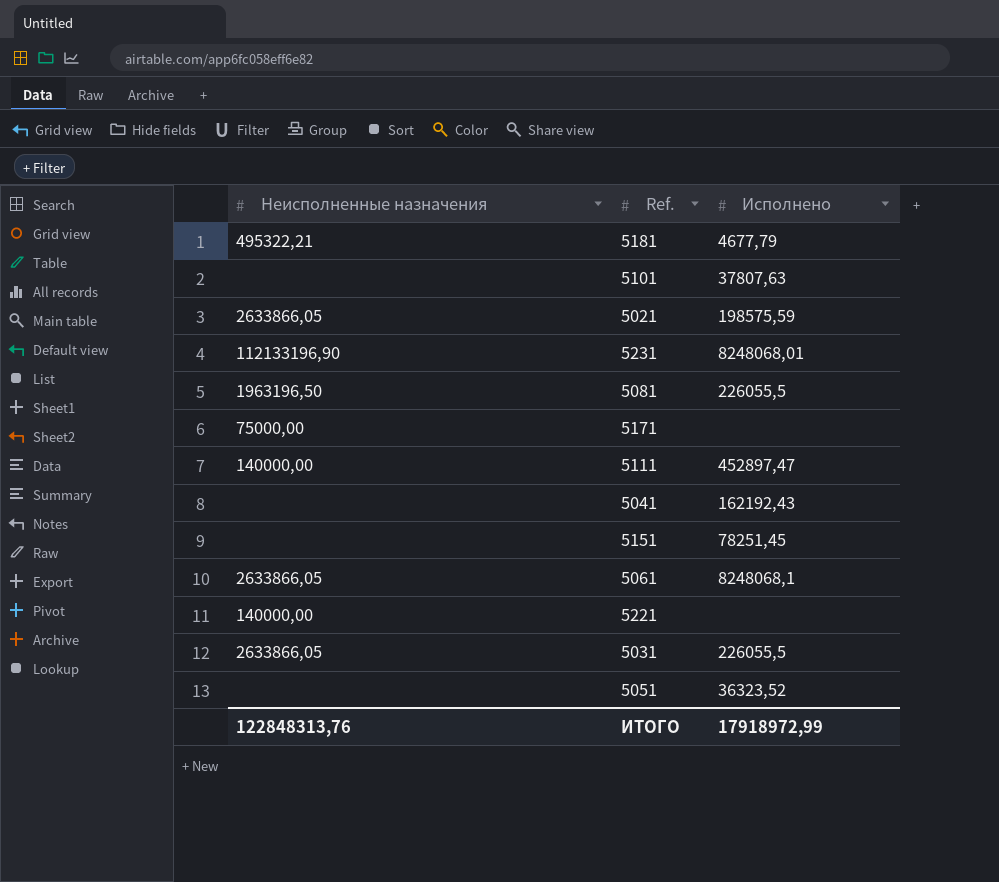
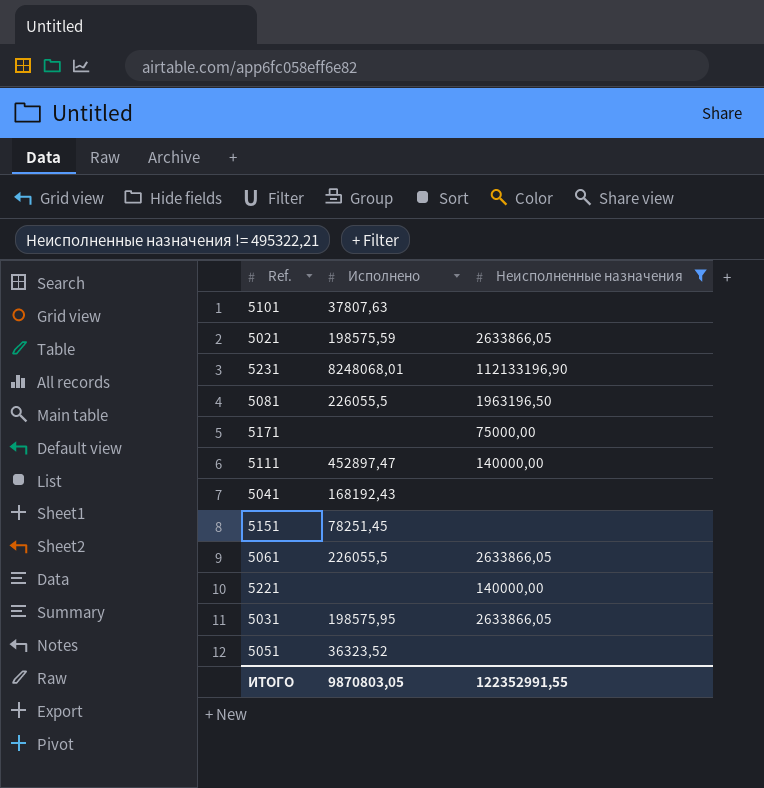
filter: none -> Неисполненные назначения != 495322,21
column Неисполненные назначения | position: 1 -> 3
5041 | Исполнено: 162192,43 -> 168192,43
5061 | Исполнено: 8248068,1 -> 226055,5
5031 | Исполнено: 226055,5 -> 198575,95
ИТОГО | Исполнено: 17918972,99 -> 9870803,05
ИТОГО | Неисполненные назначения: 122848313,76 -> 122352991,55

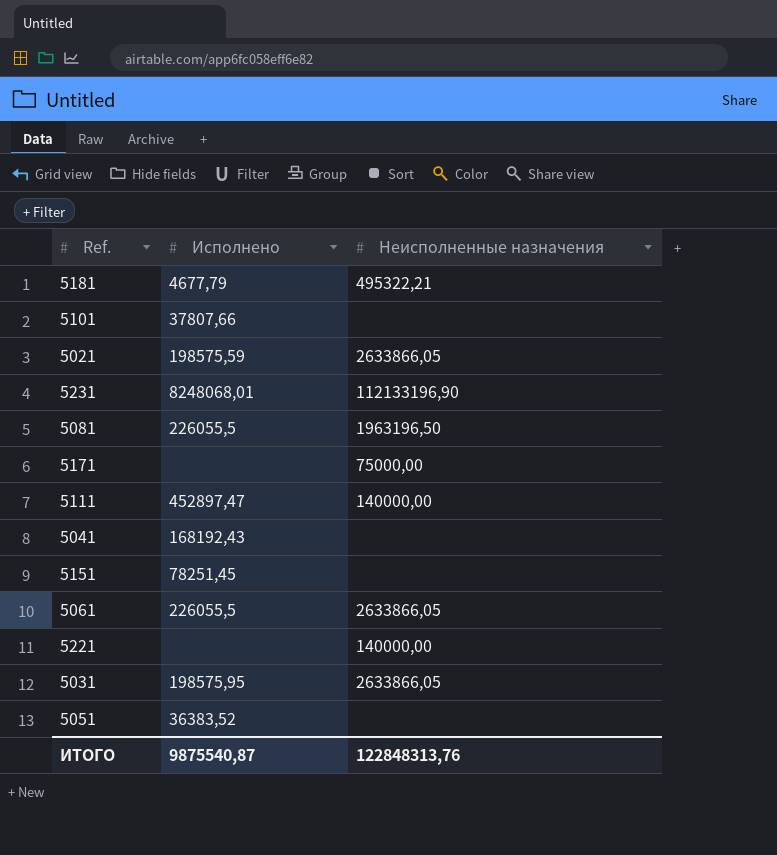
filter: Неисполненные назначения != 495322,21 -> none
5101 | Исполнено: 37807,63 -> 37807,66
5051 | Исполнено: 36323,52 -> 36383,52
ИТОГО | Исполнено: 9870803,05 -> 9875540,87
ИТОГО | Неисполненные назначения: 122352991,55 -> 122848313,76

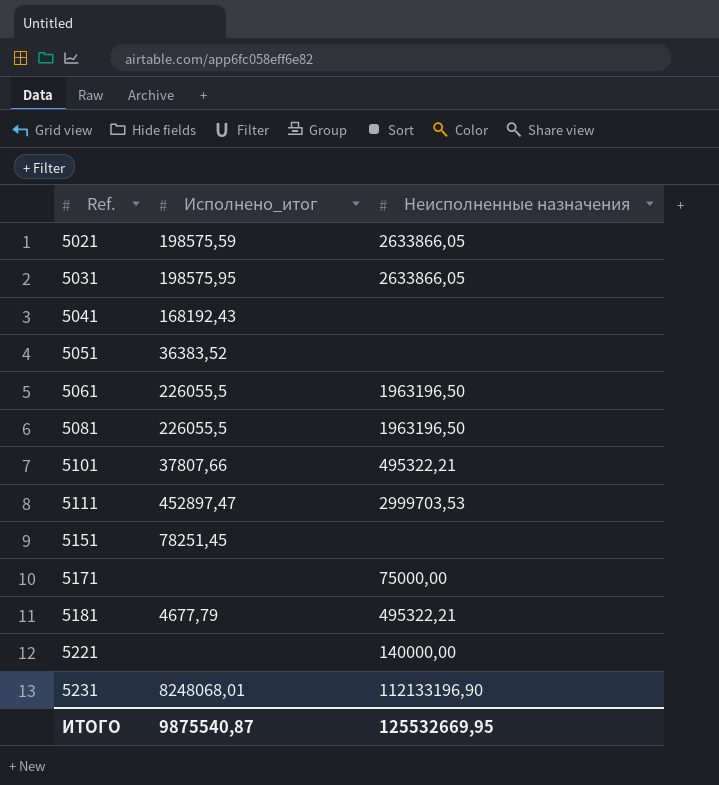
row order: none -> Ref. ascending
column name: Исполнено -> Исполнено_итог
5061 | Неисполненные назначения: 2633866,05 -> 1963196,50
5101 | Неисполненные назначения: none -> 495322,21
5111 | Неисполненные назначения: 140000,00 -> 2999703,53
ИТОГО | Неисполненные назначения: 122848313,76 -> 125532669,95

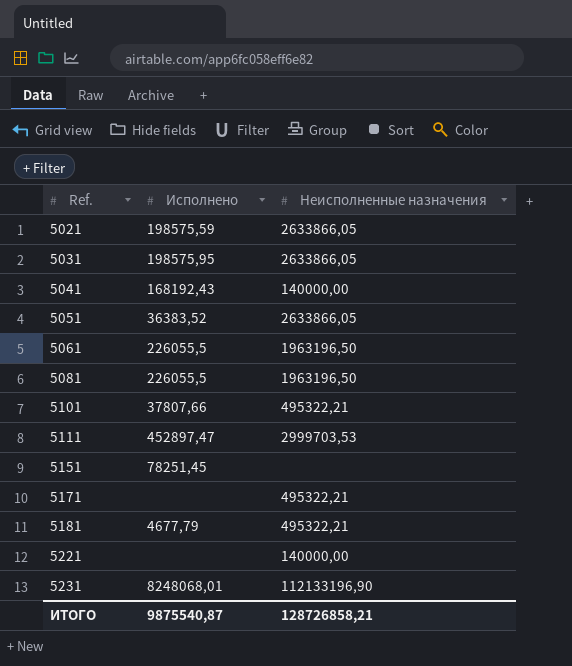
column name: Исполнено_итог -> Исполнено
5041 | Неисполненные назначения: none -> 140000,00
5051 | Неисполненные назначения: none -> 2633866,05
5171 | Неисполненные назначения: 75000,00 -> 495322,21
ИТОГО | Неисполненные назначения: 125532669,95 -> 128726858,21

